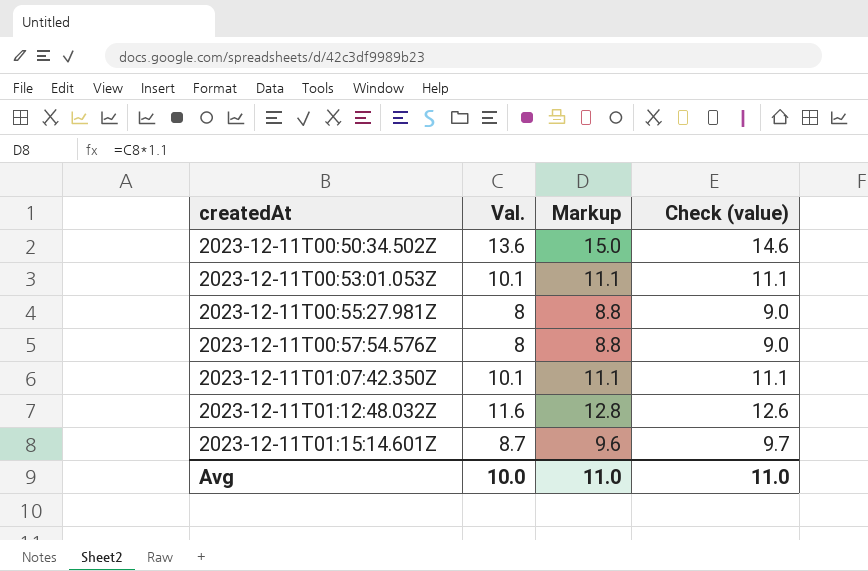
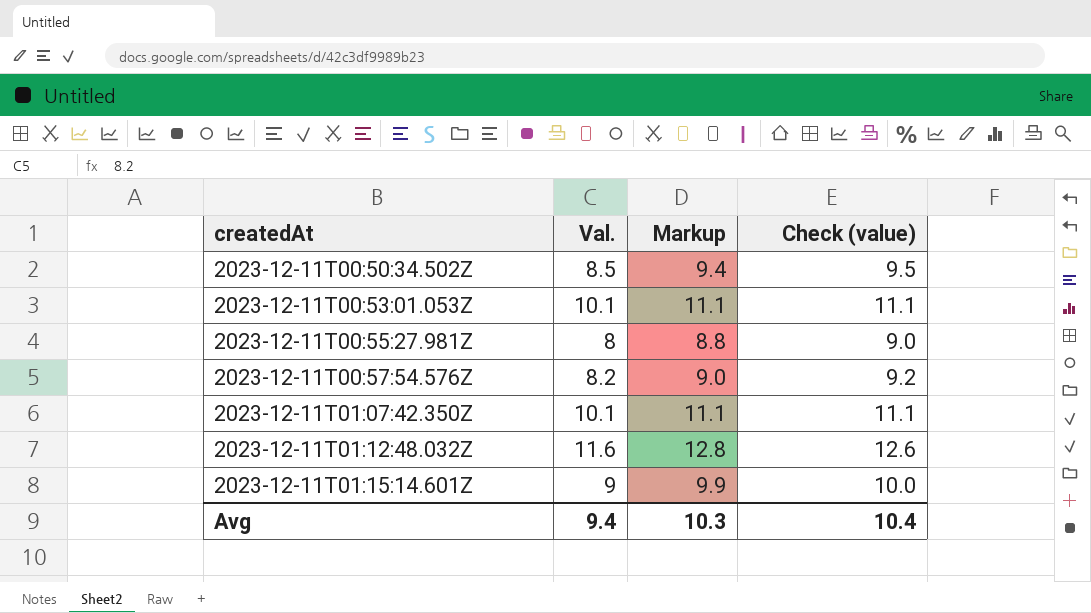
2023-12-11T00:50:34.502Z | Val.: 13.6 -> 8.5
2023-12-11T00:50:34.502Z | Markup: 15.0 -> 9.4
2023-12-11T00:50:34.502Z | Check (value): 14.6 -> 9.5
2023-12-11T00:57:54.576Z | Val.: 8 -> 8.2
2023-12-11T00:57:54.576Z | Markup: 8.8 -> 9.0
2023-12-11T00:57:54.576Z | Check (value): 9.0 -> 9.2
2023-12-11T01:15:14.601Z | Val.: 8.7 -> 9
2023-12-11T01:15:14.601Z | Markup: 9.6 -> 9.9
2023-12-11T01:15:14.601Z | Check (value): 9.7 -> 10.0
Avg | Val.: 10.0 -> 9.4
Avg | Markup: 11.0 -> 10.3
Avg | Check (value): 11.0 -> 10.4

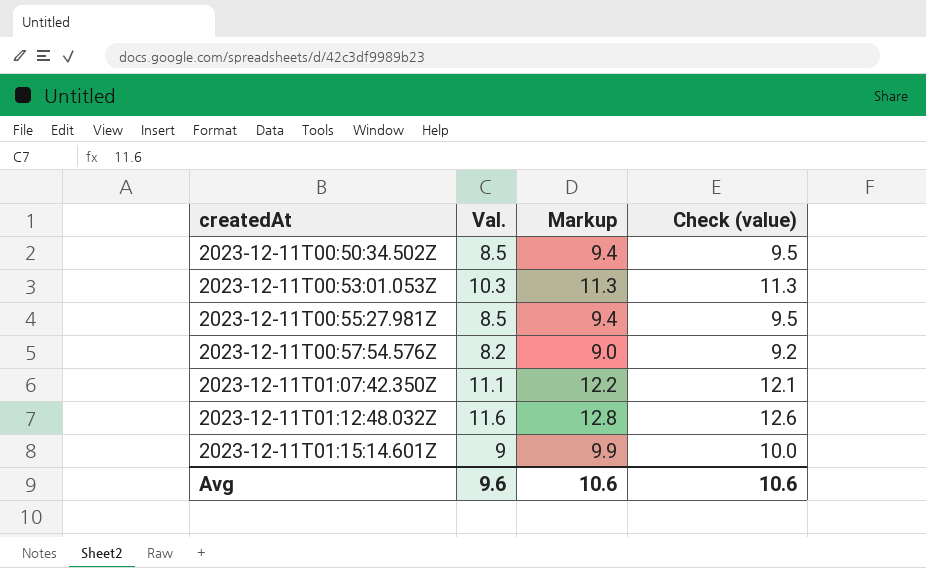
2023-12-11T00:53:01.053Z | Val.: 10.1 -> 10.3
2023-12-11T00:53:01.053Z | Markup: 11.1 -> 11.3
2023-12-11T00:53:01.053Z | Check (value): 11.1 -> 11.3
2023-12-11T00:55:27.981Z | Val.: 8 -> 8.5
2023-12-11T00:55:27.981Z | Markup: 8.8 -> 9.4
2023-12-11T00:55:27.981Z | Check (value): 9.0 -> 9.5
2023-12-11T01:07:42.350Z | Val.: 10.1 -> 11.1
2023-12-11T01:07:42.350Z | Markup: 11.1 -> 12.2
2023-12-11T01:07:42.350Z | Check (value): 11.1 -> 12.1
Avg | Val.: 9.4 -> 9.6
Avg | Markup: 10.3 -> 10.6
Avg | Check (value): 10.4 -> 10.6

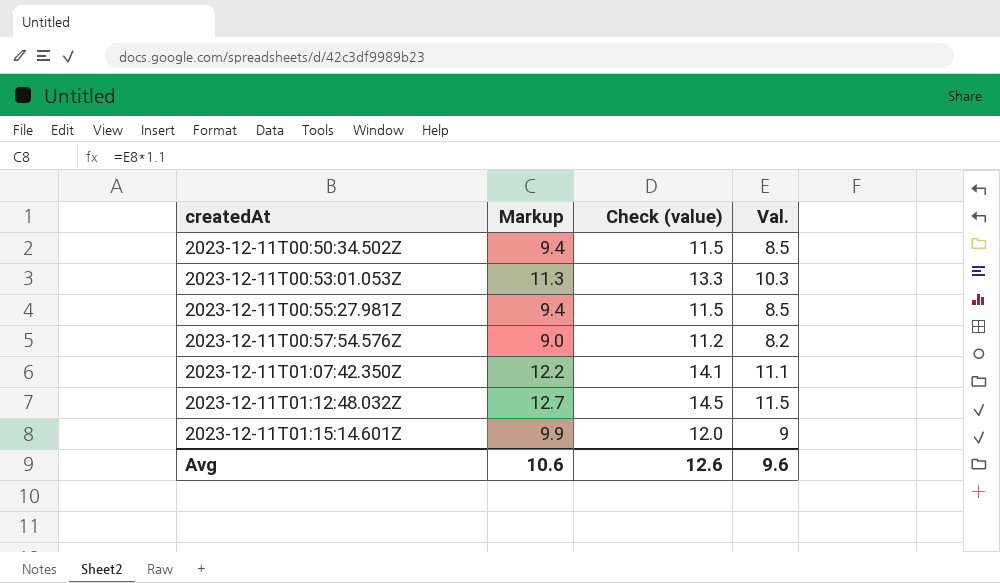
column Check (value) | formula: [Val.] + 1 -> [Val.] + 3
column Val. | position: 2 -> 4
2023-12-11T01:12:48.032Z | Markup: 12.8 -> 12.7
2023-12-11T01:12:48.032Z | Val.: 11.6 -> 11.5
Avg | Check (value): 10.6 -> 12.6

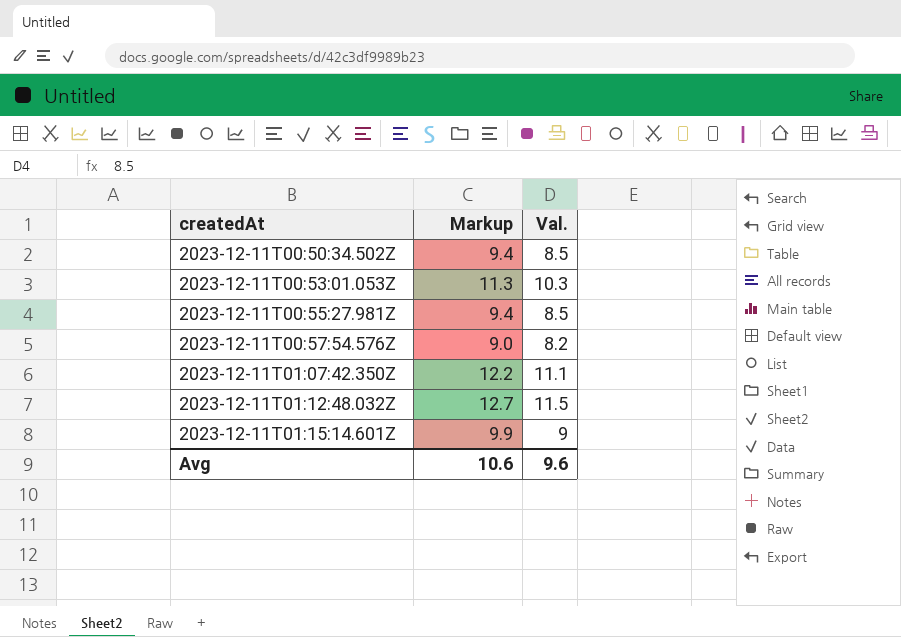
column Check (value) | formula: [Val.] + 3 -> none

